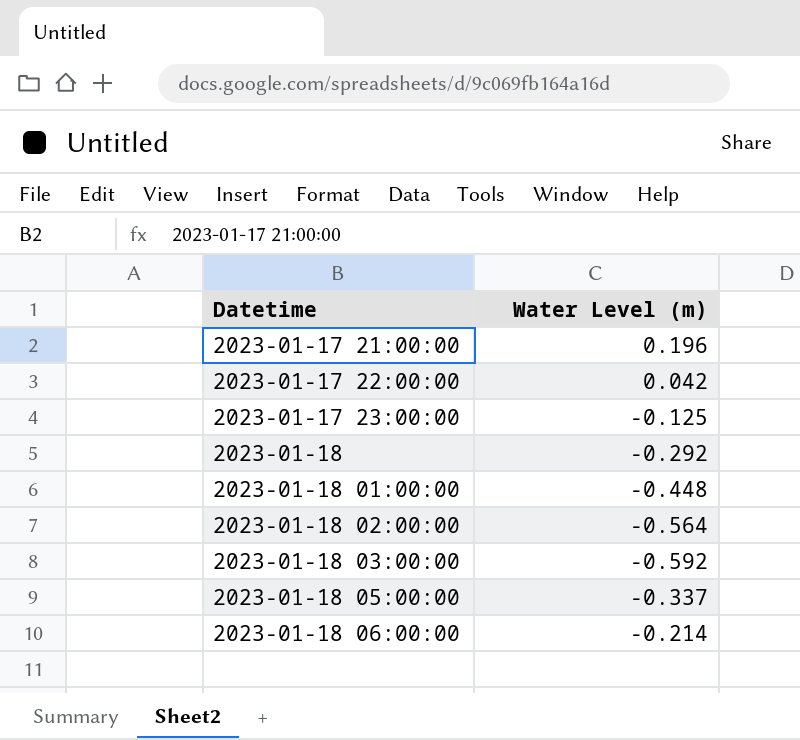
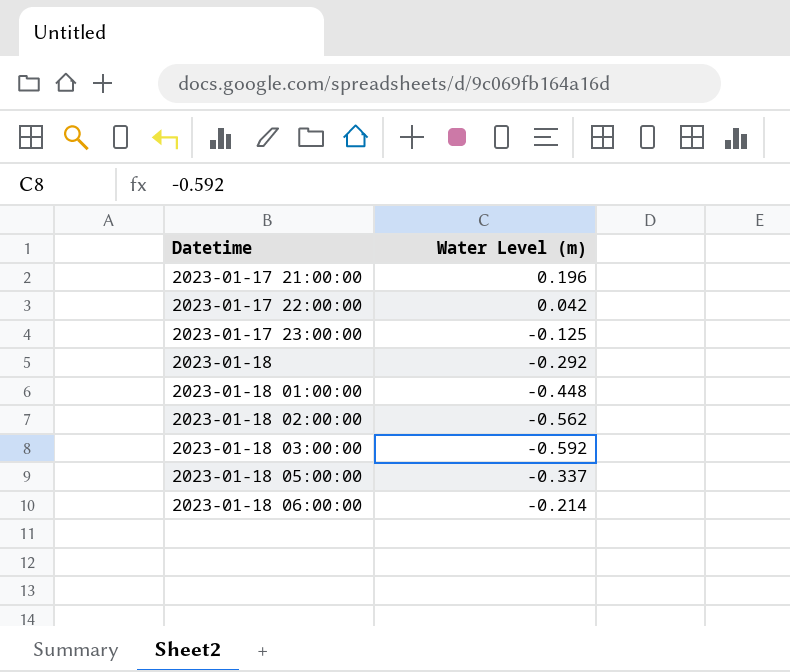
2023-01-18 02:00:00 | Water Level (m): -0.564 -> -0.562

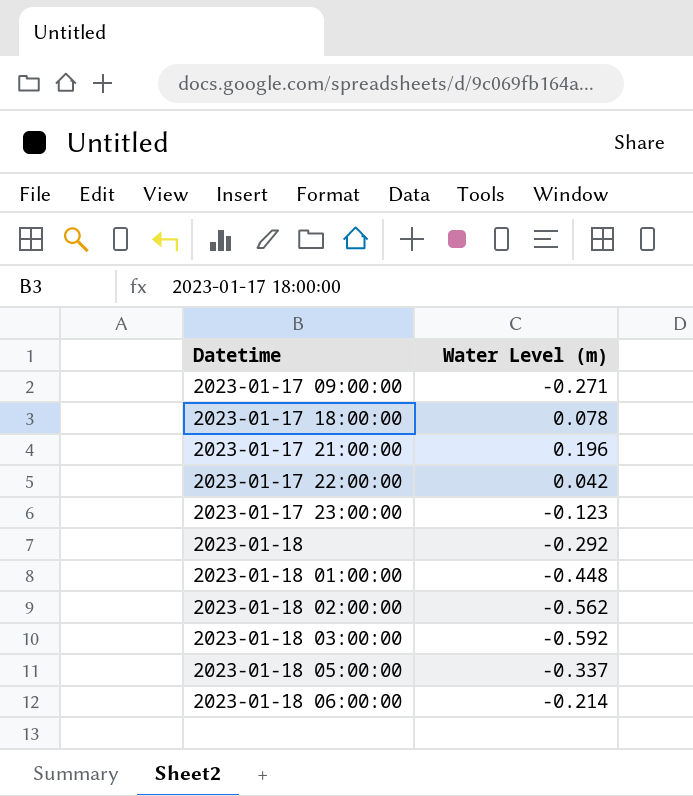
row 2023-01-17 09:00:00: none -> -0.271
row 2023-01-17 18:00:00: none -> 0.078
2023-01-17 23:00:00 | Water Level (m): -0.125 -> -0.123

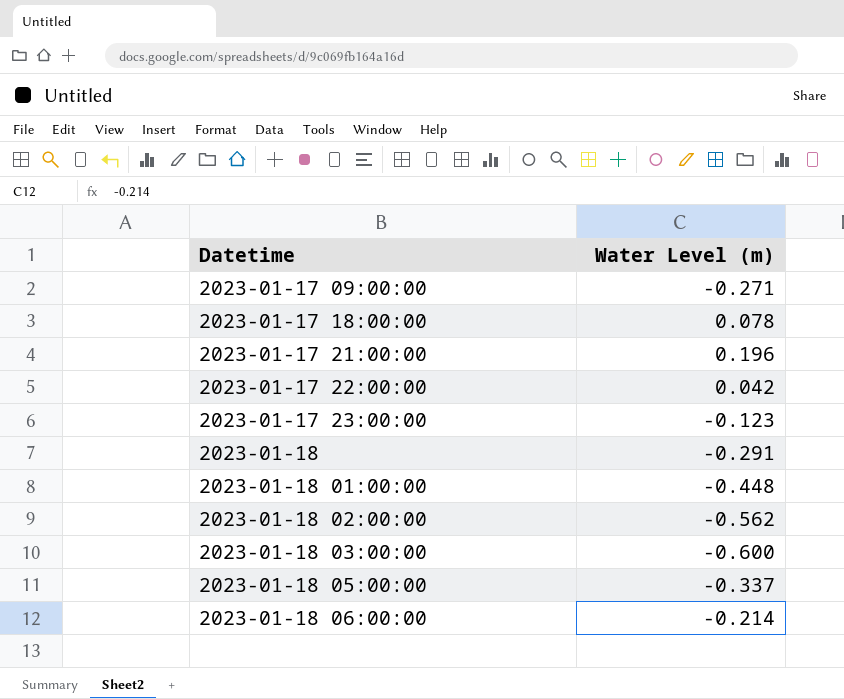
2023-01-18 | Water Level (m): -0.292 -> -0.291
2023-01-18 03:00:00 | Water Level (m): -0.592 -> -0.600

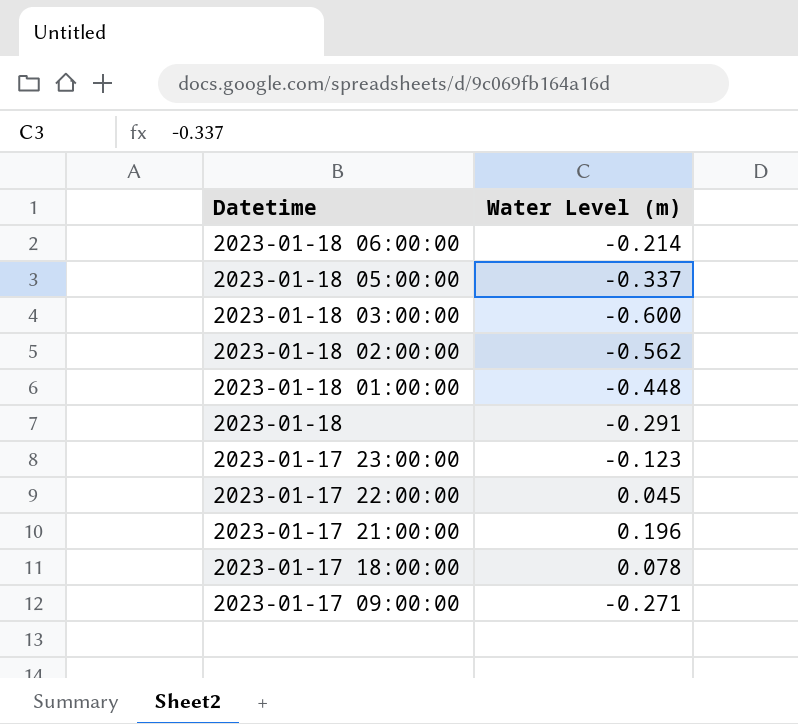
row order: Datetime ascending -> Datetime descending
2023-01-17 22:00:00 | Water Level (m): 0.042 -> 0.045

